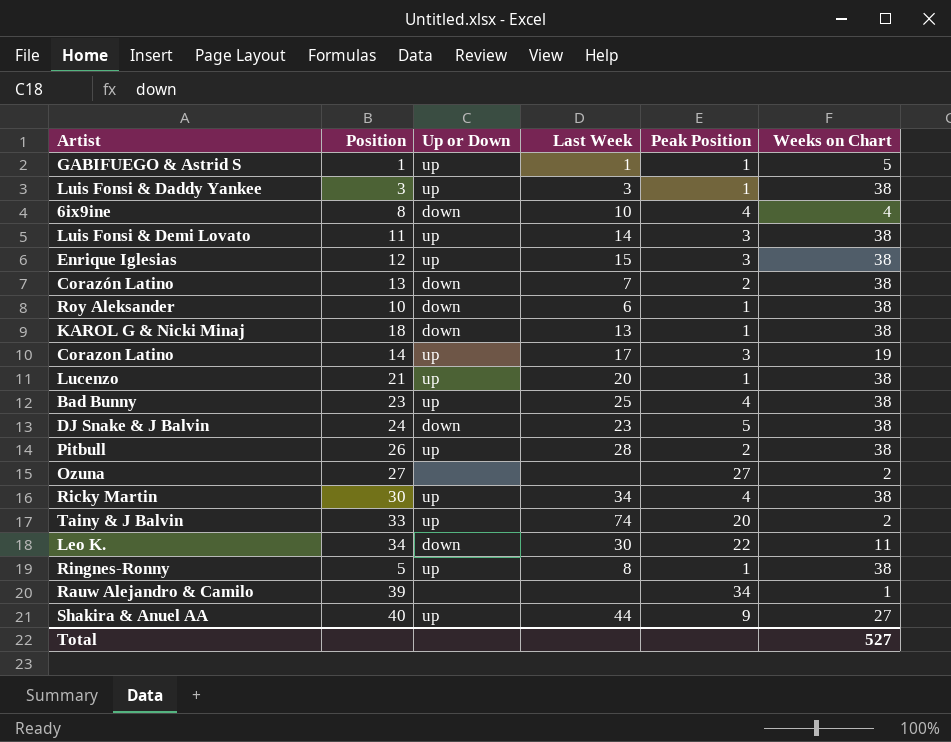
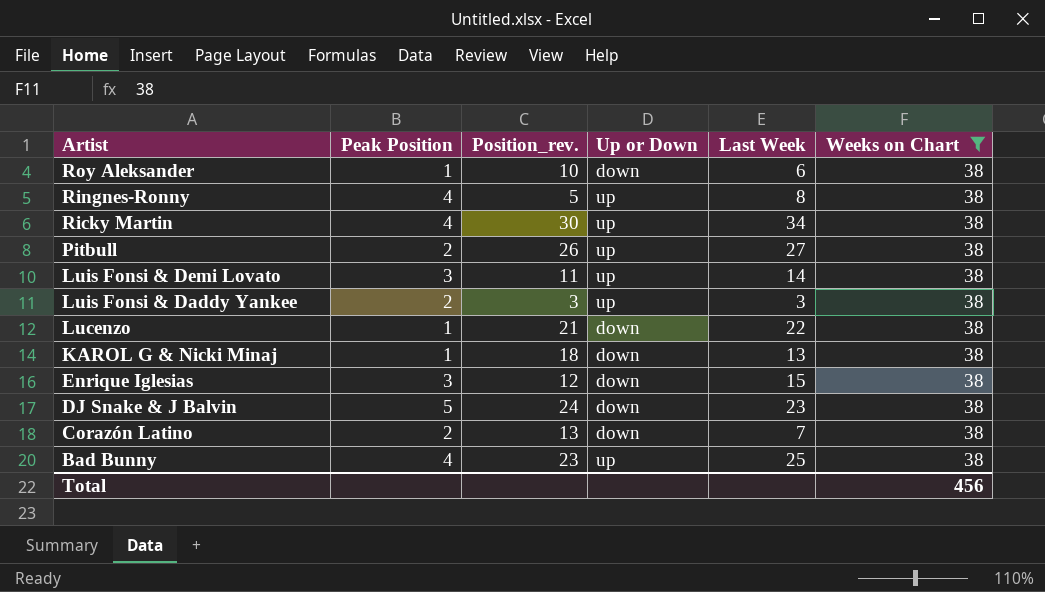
filter: none -> Weeks on Chart = 38
row order: none -> Artist descending
column Peak Position | position: 5 -> 2
column name: Position -> Position_rev.
Ringnes-Ronny | Peak Position: 1 -> 4
Pitbull | Last Week: 28 -> 27
Luis Fonsi & Daddy Yankee | Peak Position: 1 -> 2
Lucenzo | Up or Down: up -> down
Lucenzo | Last Week: 20 -> 22
Enrique Iglesias | Up or Down: up -> down
Total | Weeks on Chart: 527 -> 456

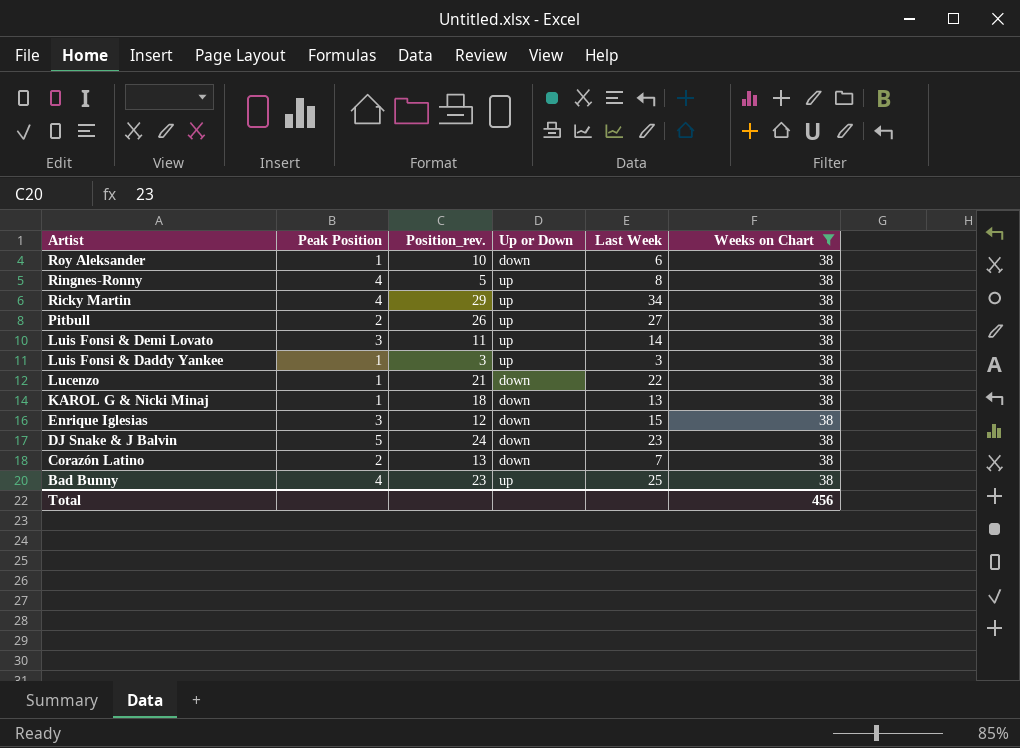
Ricky Martin | Position_rev.: 30 -> 29
Luis Fonsi & Daddy Yankee | Peak Position: 2 -> 1

